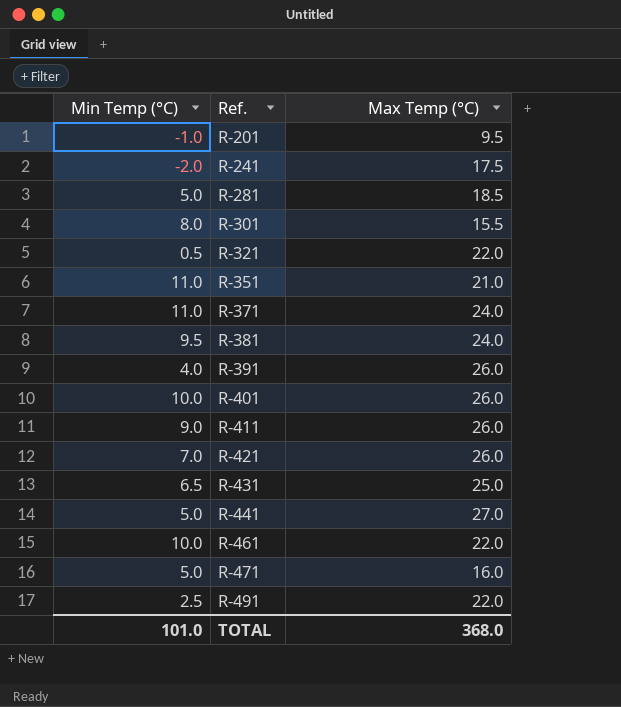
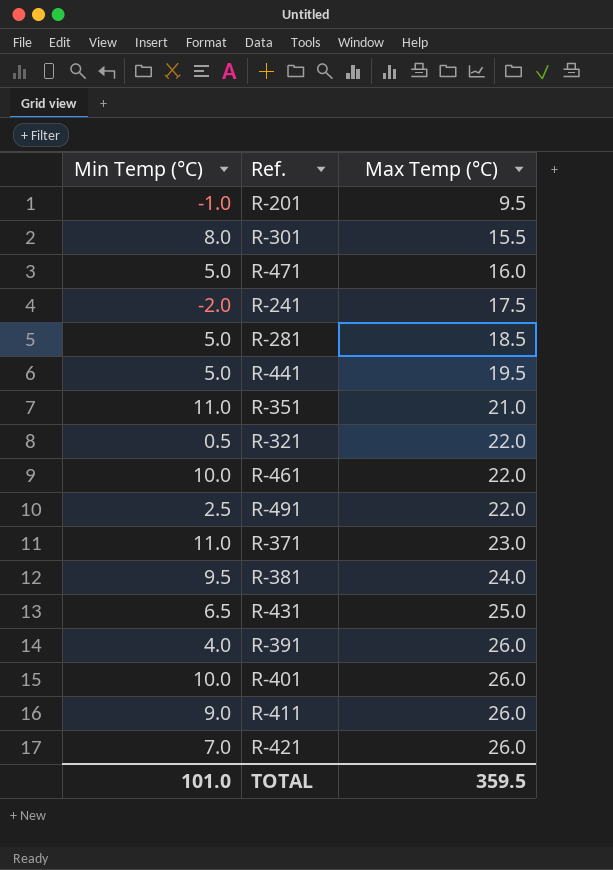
row order: Ref. ascending -> Max Temp (°C) ascending
R-441 | Max Temp (°C): 27.0 -> 19.5
R-371 | Max Temp (°C): 24.0 -> 23.0
TOTAL | Max Temp (°C): 368.0 -> 359.5

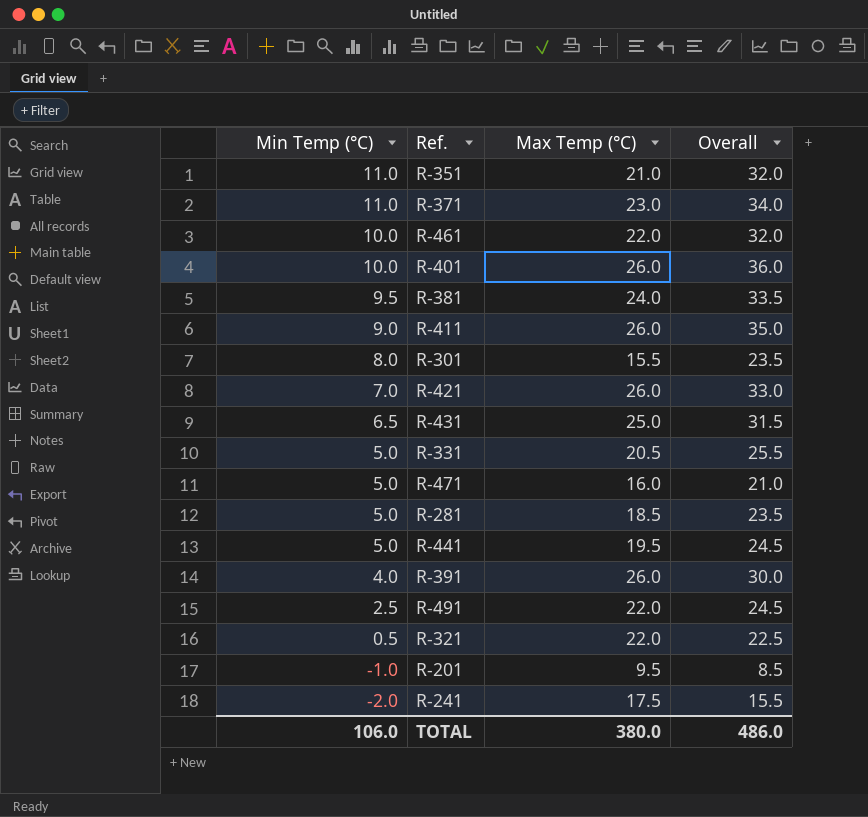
row order: Max Temp (°C) ascending -> Min Temp (°C) descending
column Overall | formula: none -> [Min Temp (°C)] + [Max Temp (°C)]
row R-331: none -> 5.0 | 20.5 | 25.5
TOTAL | Min Temp (°C): 101.0 -> 106.0
TOTAL | Max Temp (°C): 359.5 -> 380.0

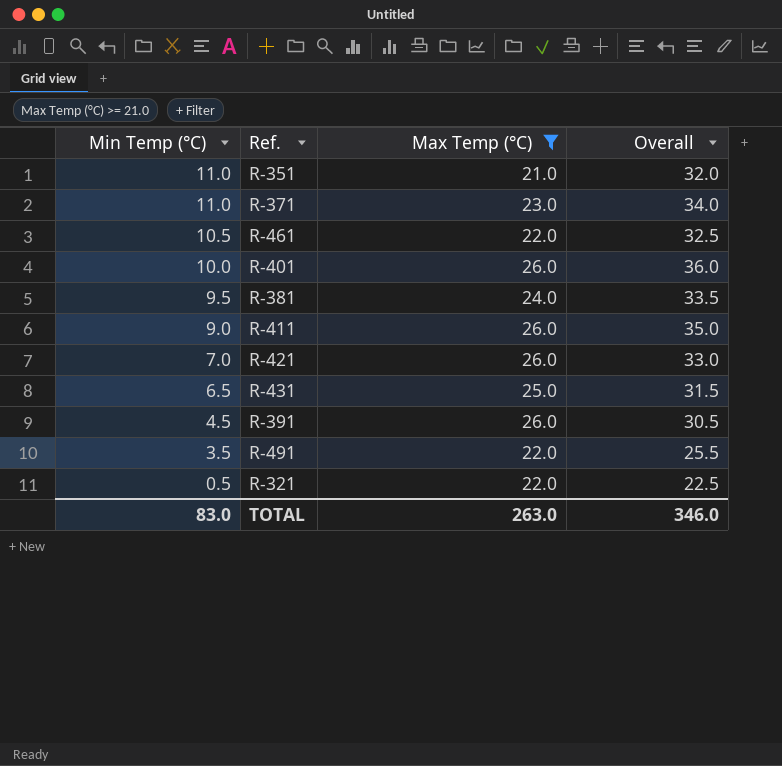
filter: none -> Max Temp (°C) >= 21.0
R-461 | Min Temp (°C): 10.0 -> 10.5
R-461 | Overall: 32.0 -> 32.5
R-391 | Min Temp (°C): 4.0 -> 4.5
R-391 | Overall: 30.0 -> 30.5
R-491 | Min Temp (°C): 2.5 -> 3.5
R-491 | Overall: 24.5 -> 25.5
TOTAL | Min Temp (°C): 106.0 -> 83.0
TOTAL | Max Temp (°C): 380.0 -> 263.0
TOTAL | Overall: 486.0 -> 346.0

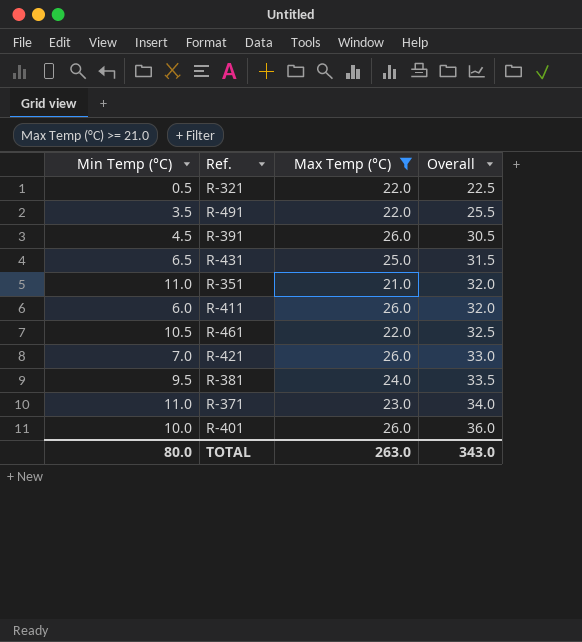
row order: Min Temp (°C) descending -> Overall ascending
R-411 | Min Temp (°C): 9.0 -> 6.0
R-411 | Overall: 35.0 -> 32.0
TOTAL | Min Temp (°C): 83.0 -> 80.0
TOTAL | Overall: 346.0 -> 343.0

